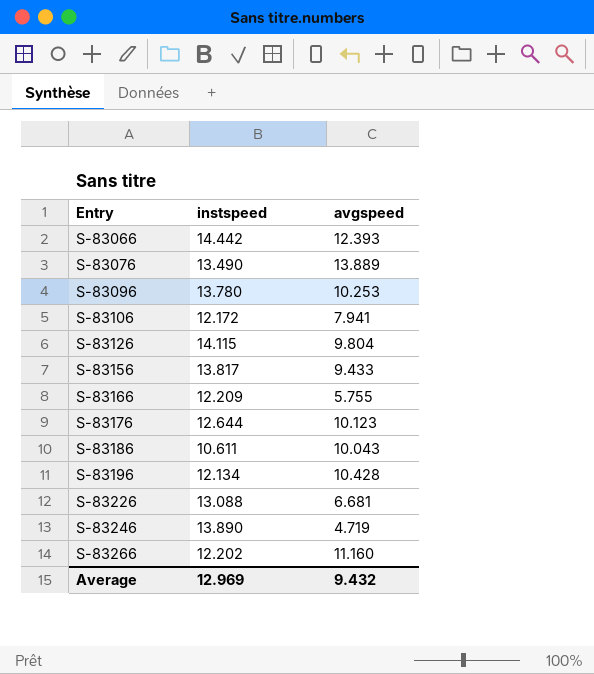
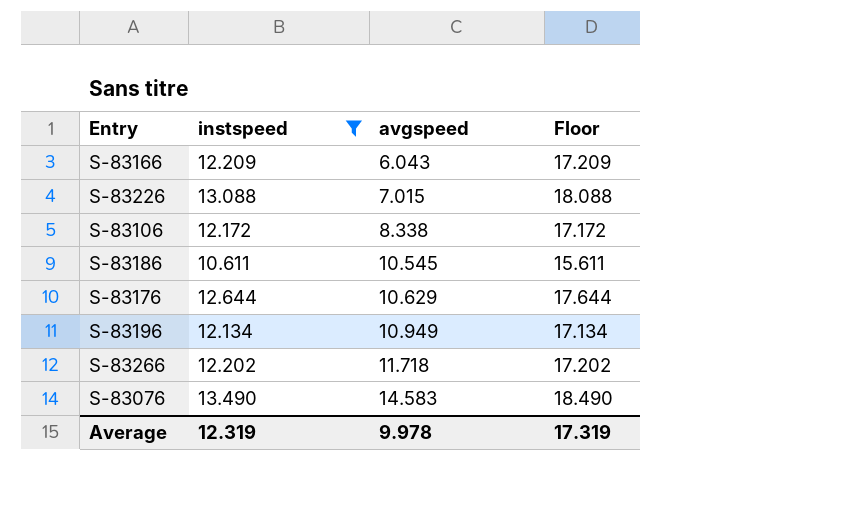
filter: none -> instspeed <= 13.490
row order: Entry ascending -> avgspeed ascending
column Floor | formula: none -> [instspeed] + 5
S-83166 | avgspeed: 5.755 -> 6.043
S-83226 | avgspeed: 6.681 -> 7.015
S-83106 | avgspeed: 7.941 -> 8.338
S-83186 | avgspeed: 10.043 -> 10.545
S-83176 | avgspeed: 10.123 -> 10.629
S-83196 | avgspeed: 10.428 -> 10.949
S-83266 | avgspeed: 11.160 -> 11.718
S-83076 | avgspeed: 13.889 -> 14.583
Average | instspeed: 12.969 -> 12.319
Average | avgspeed: 9.432 -> 9.978

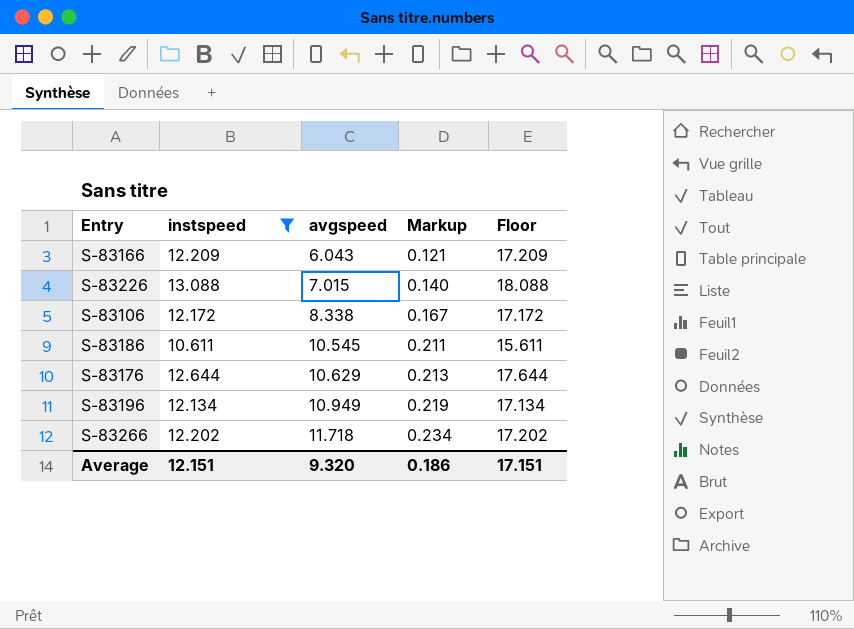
column Markup | formula: none -> [avgspeed] * 0.02
row S-83076: 13.490 | 14.583 | 18.490 -> none
Average | instspeed: 12.319 -> 12.151
Average | avgspeed: 9.978 -> 9.320
Average | Floor: 17.319 -> 17.151

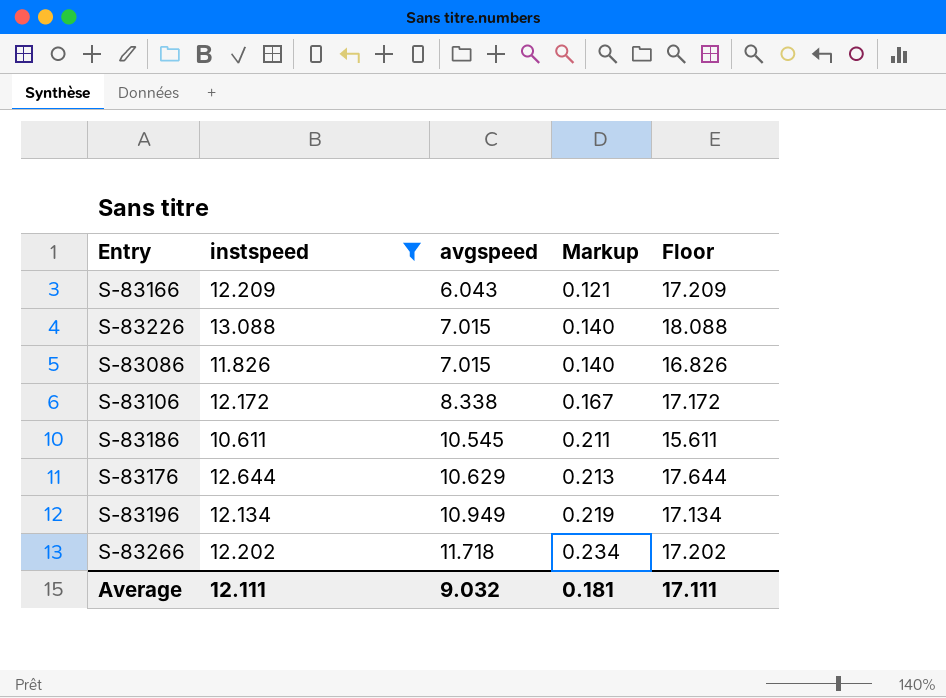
row S-83086: none -> 11.826 | 7.015 | 0.140 | 16.826
Average | instspeed: 12.151 -> 12.111
Average | avgspeed: 9.320 -> 9.032
Average | Markup: 0.186 -> 0.181
Average | Floor: 17.151 -> 17.111

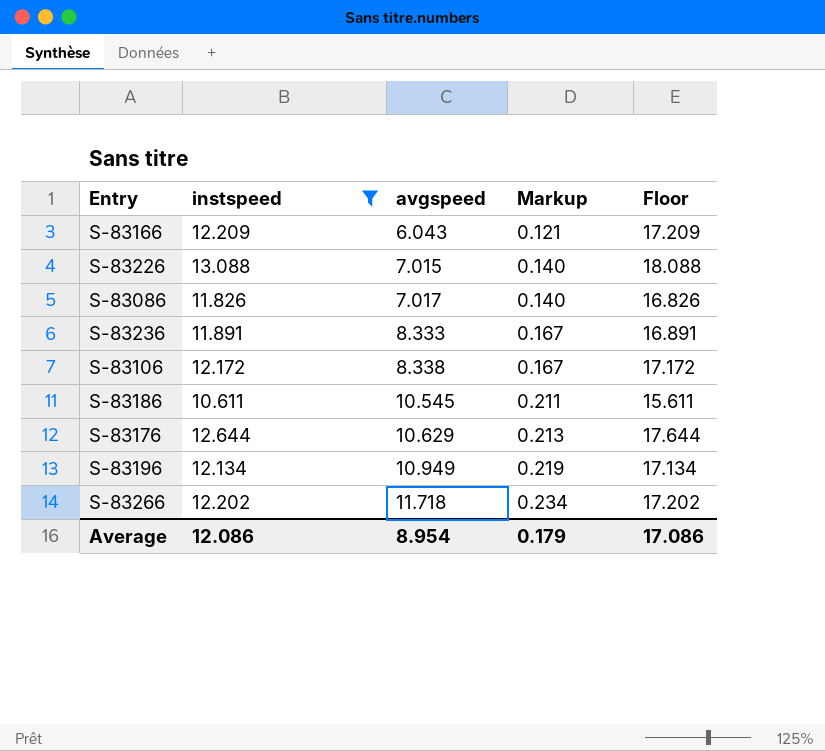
S-83086 | avgspeed: 7.015 -> 7.017
row S-83236: none -> 11.891 | 8.333 | 0.167 | 16.891
Average | instspeed: 12.111 -> 12.086
Average | avgspeed: 9.032 -> 8.954
Average | Markup: 0.181 -> 0.179
Average | Floor: 17.111 -> 17.086

